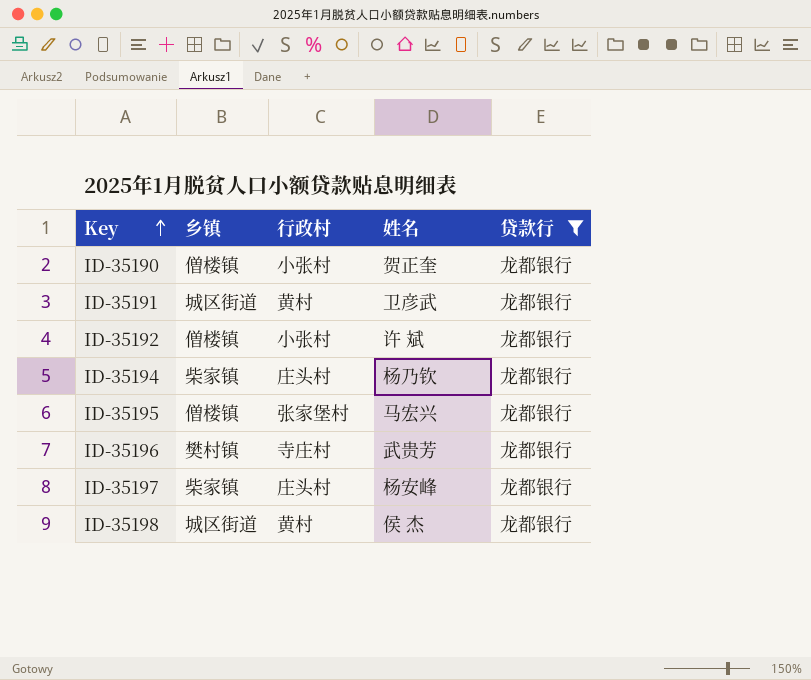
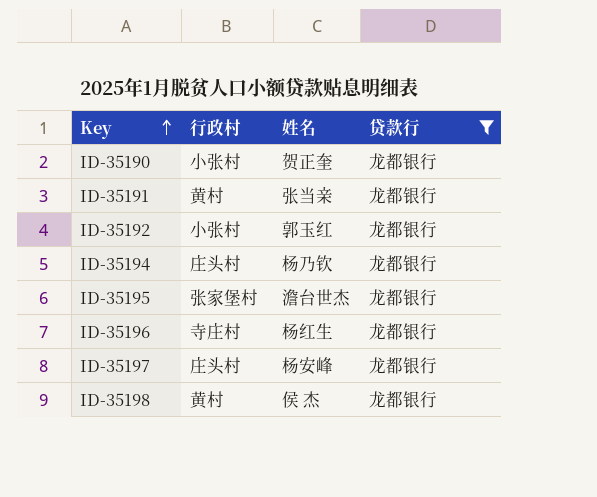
column 乡镇 | position: 2 -> none
ID-35191 | 姓名: 卫彦武 -> 张当亲
ID-35192 | 姓名: 许 斌 -> 郭玉红
ID-35195 | 姓名: 马宏兴 -> 澹台世杰
ID-35196 | 姓名: 武贵芳 -> 杨红生

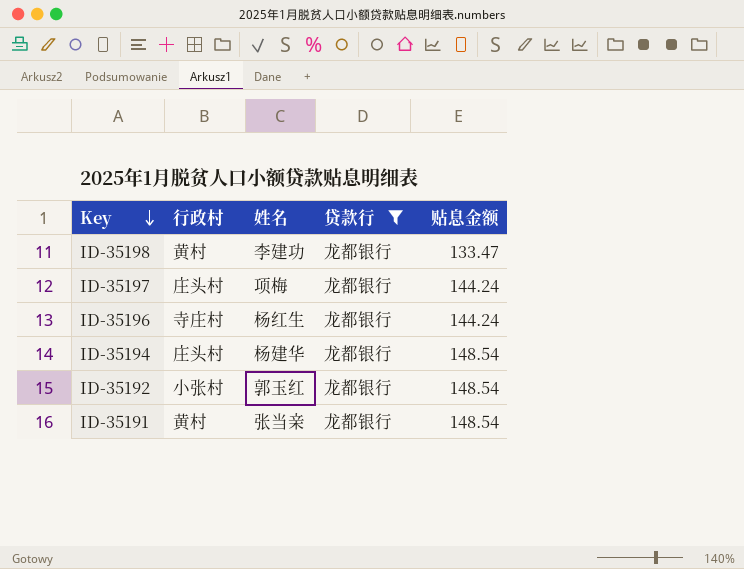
row order: Key ascending -> Key descending
column 贴息金额 | position: none -> 5
row ID-35190: 小张村 | 贺正奎 | 龙都银行 -> none
row ID-35195: 张家堡村 | 澹台世杰 | 龙都银行 -> none
ID-35198 | 姓名: 侯 杰 -> 李建功
ID-35197 | 姓名: 杨安峰 -> 项梅
ID-35194 | 姓名: 杨乃钦 -> 杨建华

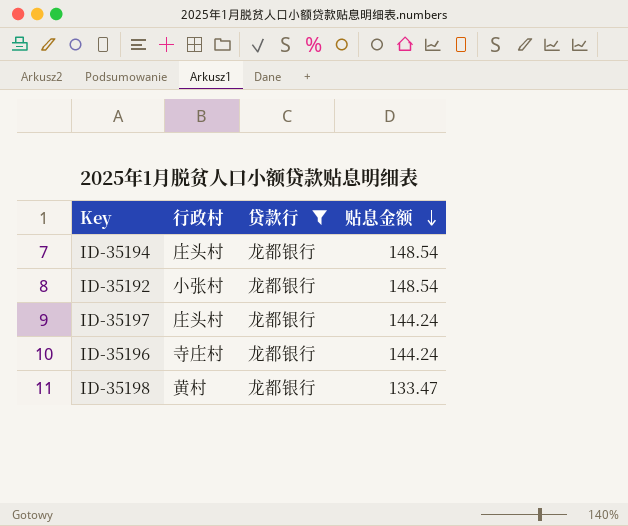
row order: Key descending -> 贴息金额 descending
column 姓名 | position: 3 -> none
row ID-35191: 黄村 | 张当亲 | 龙都银行 | 148.54 -> none

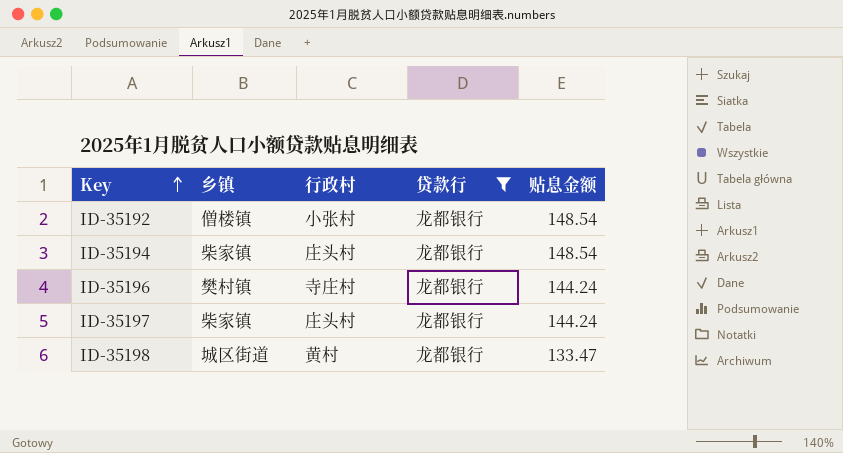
row order: 贴息金额 descending -> Key ascending
column 乡镇 | position: none -> 2

